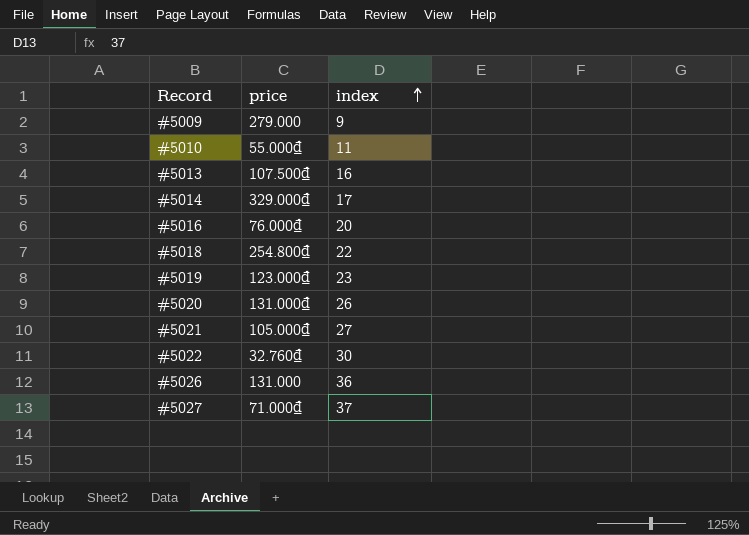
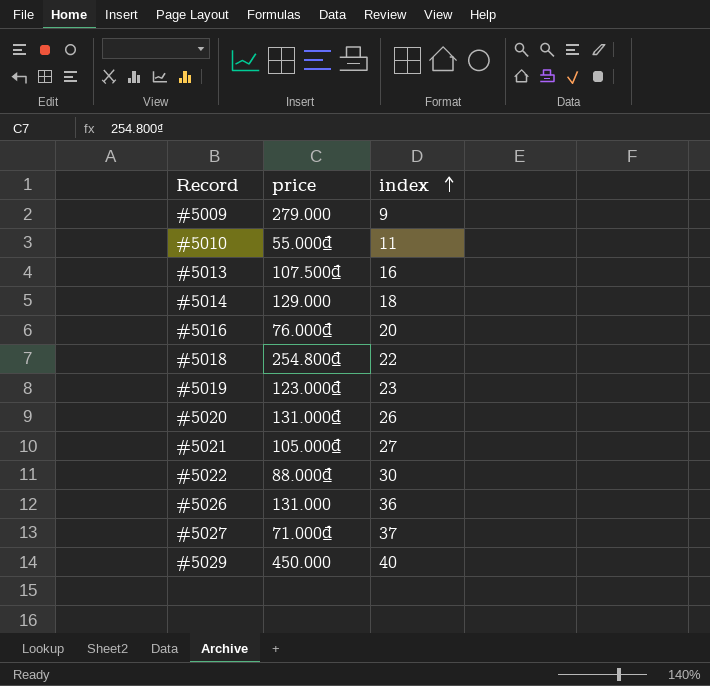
#5014 | price: 329.000₫ -> 129.000
#5014 | index: 17 -> 18
#5022 | price: 32.760₫ -> 88.000₫
row #5029: none -> 450.000 | 40

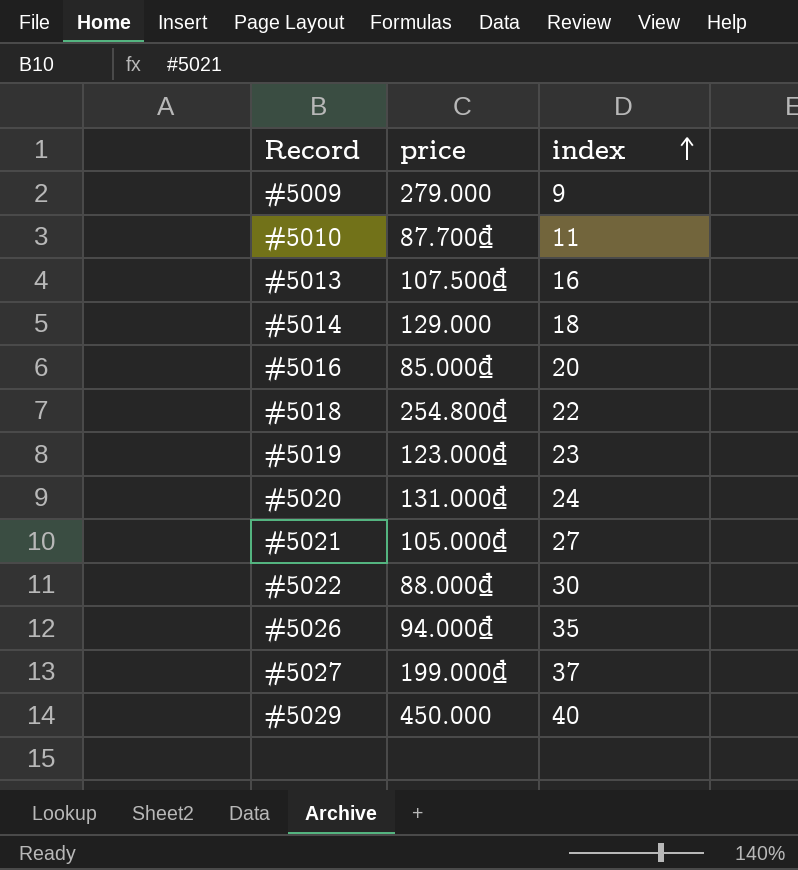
#5010 | price: 55.000₫ -> 87.700₫
#5016 | price: 76.000₫ -> 85.000₫
#5020 | index: 26 -> 24
#5026 | price: 131.000 -> 94.000₫
#5026 | index: 36 -> 35
#5027 | price: 71.000₫ -> 199.000₫

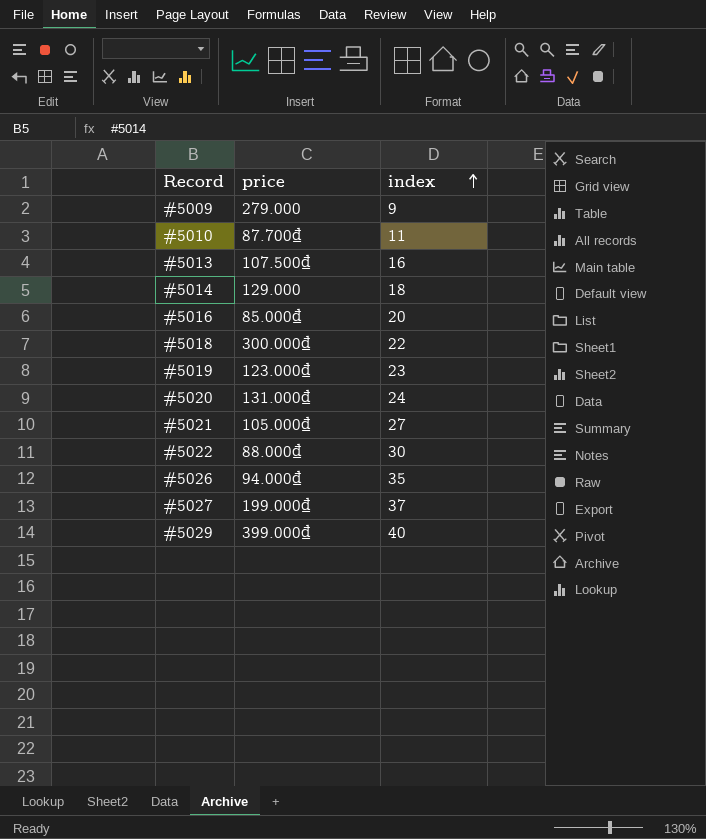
#5018 | price: 254.800₫ -> 300.000₫
#5029 | price: 450.000 -> 399.000₫

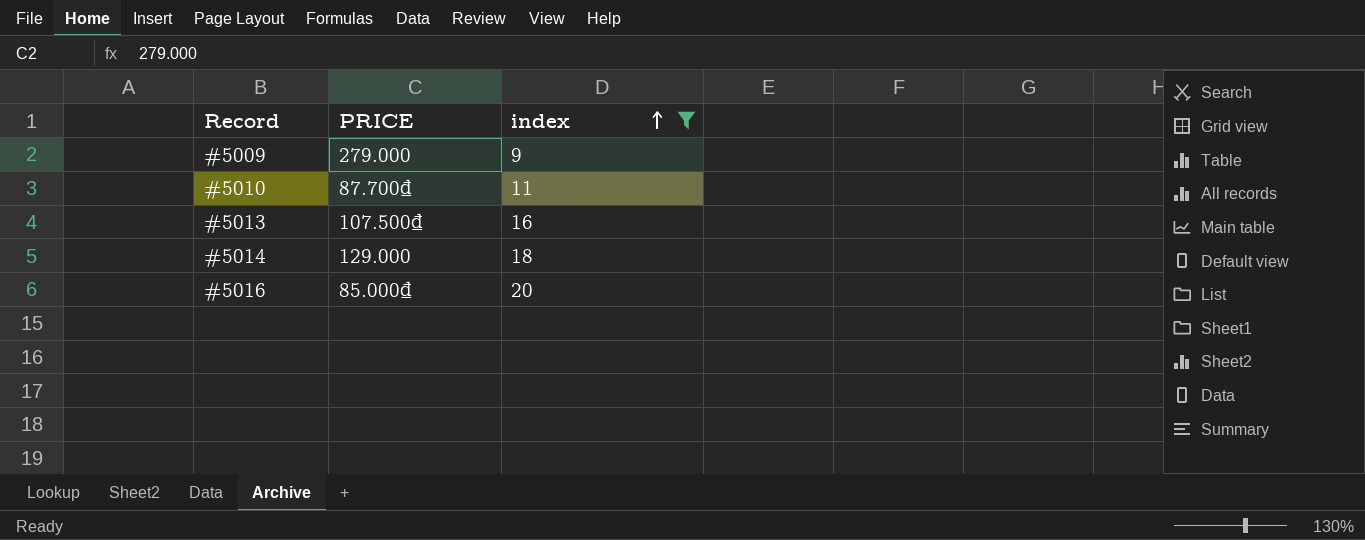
filter: none -> index <= 20
column name: price -> PRICE

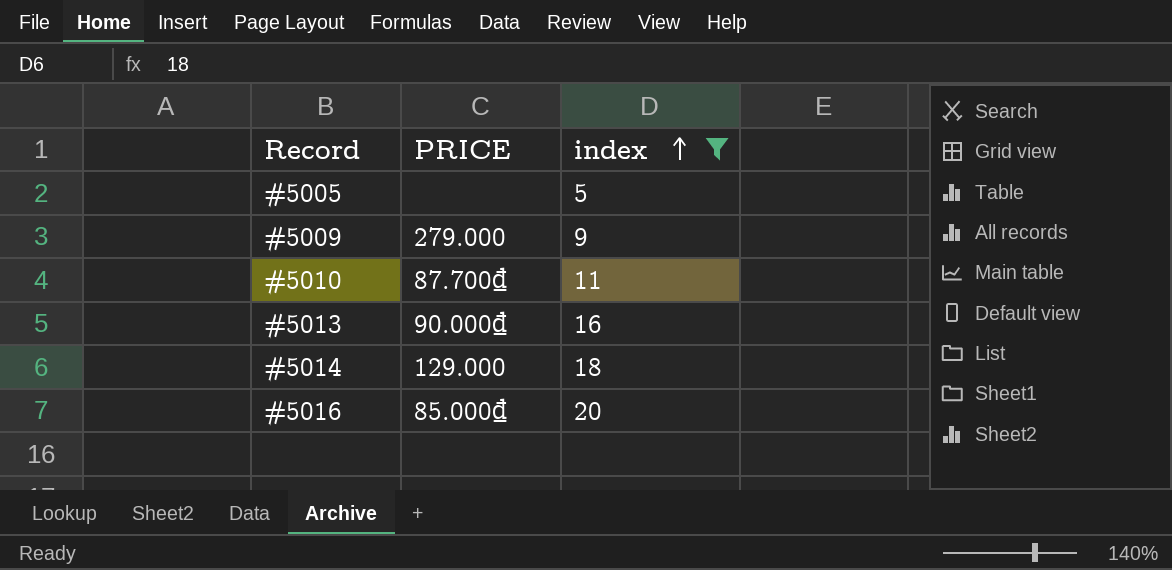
row #5005: none -> none | 5
#5013 | PRICE: 107.500₫ -> 90.000₫

